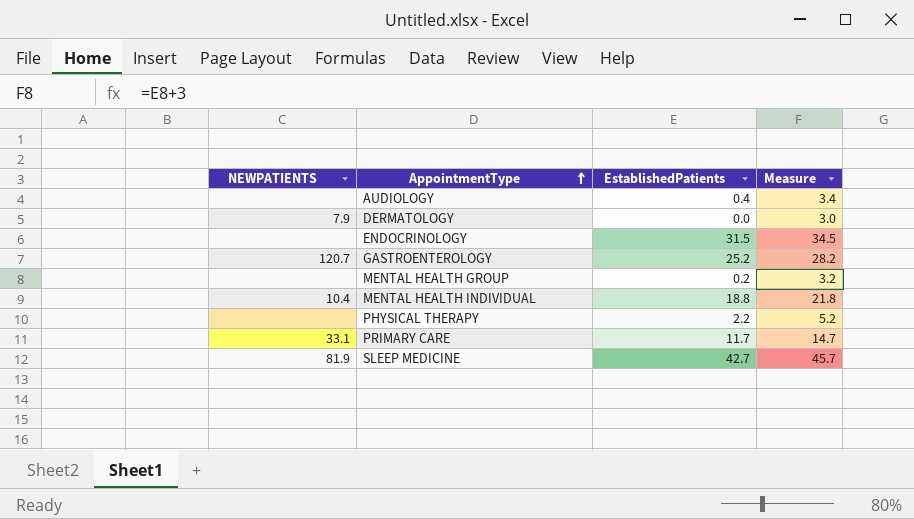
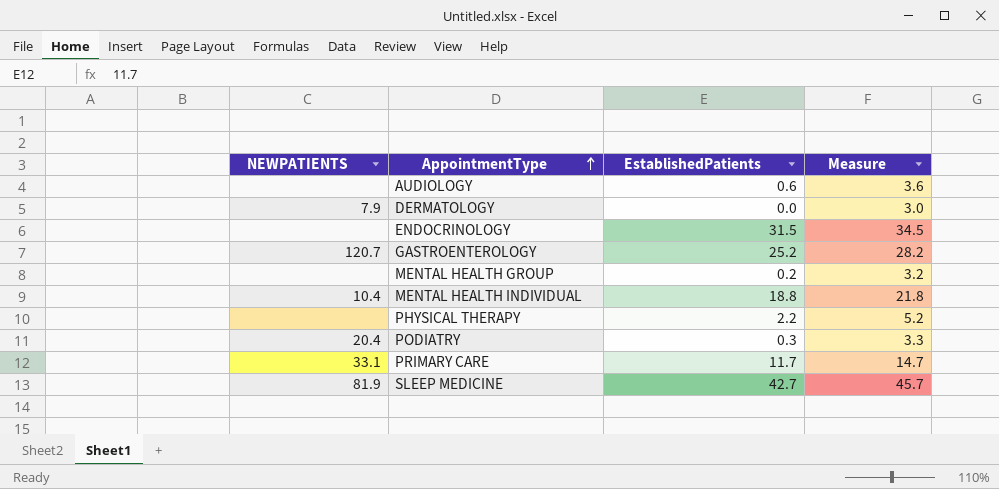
AUDIOLOGY | EstablishedPatients: 0.4 -> 0.6
AUDIOLOGY | Measure: 3.4 -> 3.6
row PODIATRY: none -> 20.4 | 0.3 | 3.3

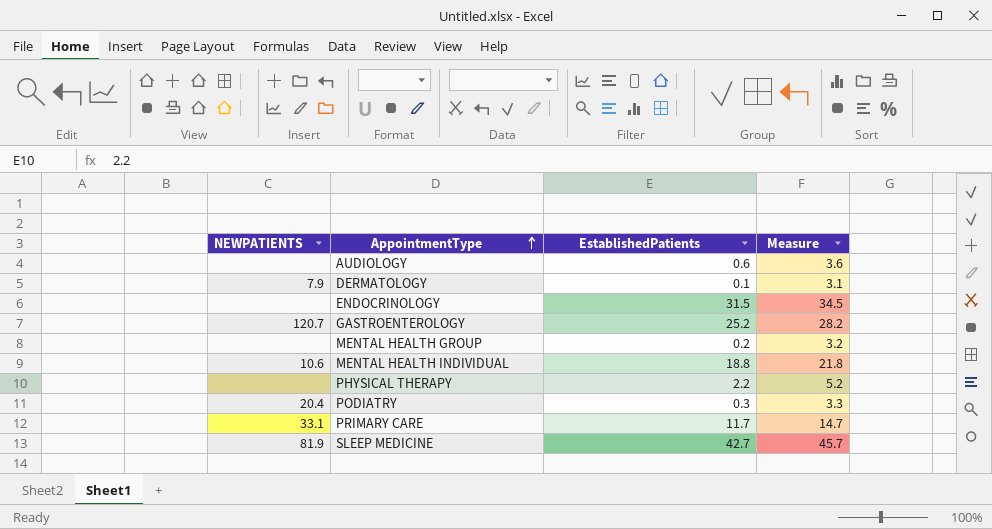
DERMATOLOGY | EstablishedPatients: 0.0 -> 0.1
DERMATOLOGY | Measure: 3.0 -> 3.1
MENTAL HEALTH INDIVIDUAL | NEWPATIENTS: 10.4 -> 10.6

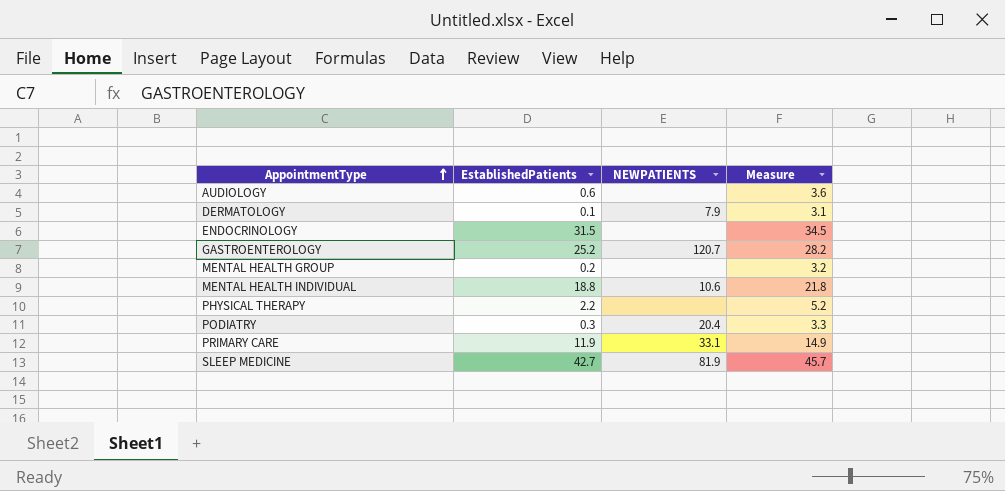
column NEWPATIENTS | position: 1 -> 3
PRIMARY CARE | EstablishedPatients: 11.7 -> 11.9
PRIMARY CARE | Measure: 14.7 -> 14.9

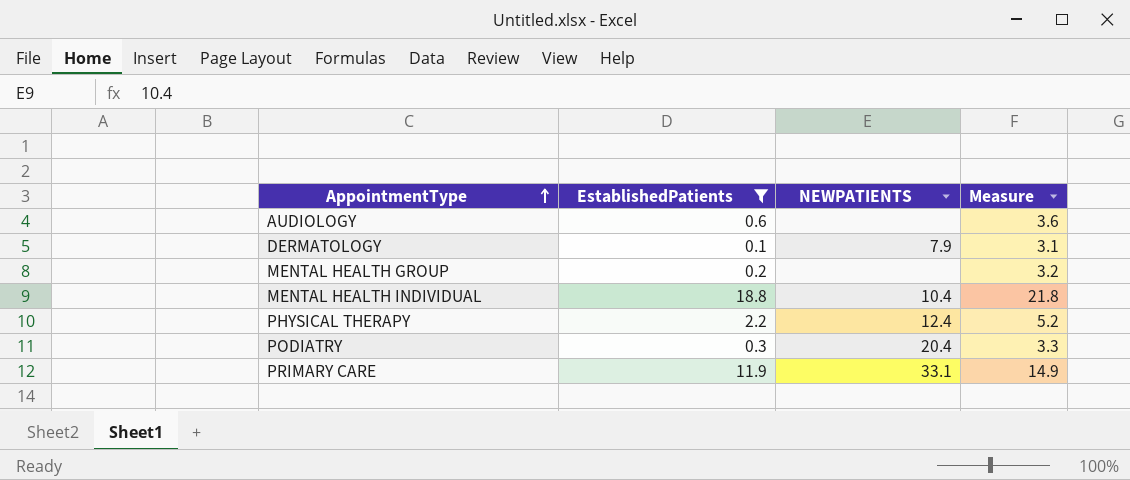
filter: none -> EstablishedPatients <= 18.8
MENTAL HEALTH INDIVIDUAL | NEWPATIENTS: 10.6 -> 10.4
PHYSICAL THERAPY | NEWPATIENTS: none -> 12.4

